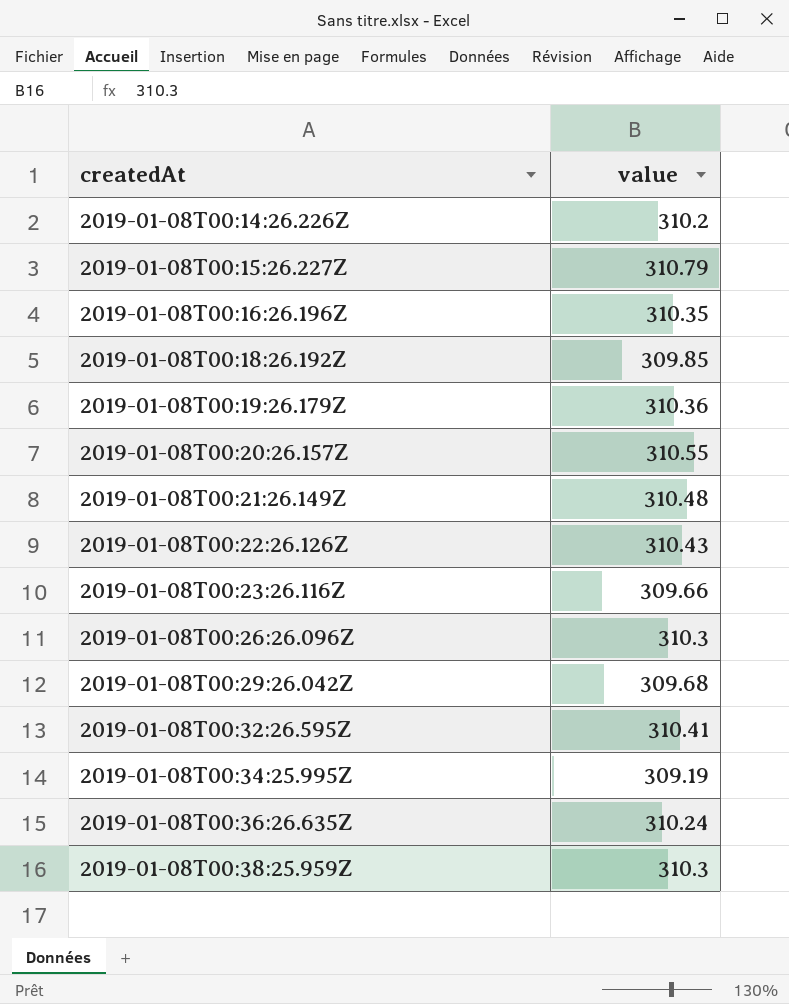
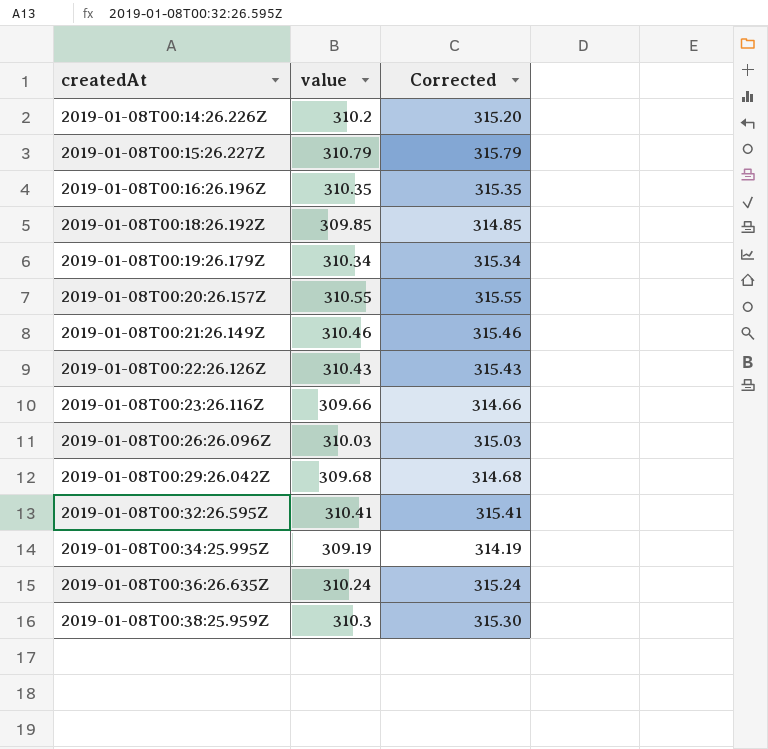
column Corrected | formula: none -> [value] + 5
2019-01-08T00:19:26.179Z | value: 310.36 -> 310.34
2019-01-08T00:21:26.149Z | value: 310.48 -> 310.46
2019-01-08T00:26:26.096Z | value: 310.3 -> 310.03

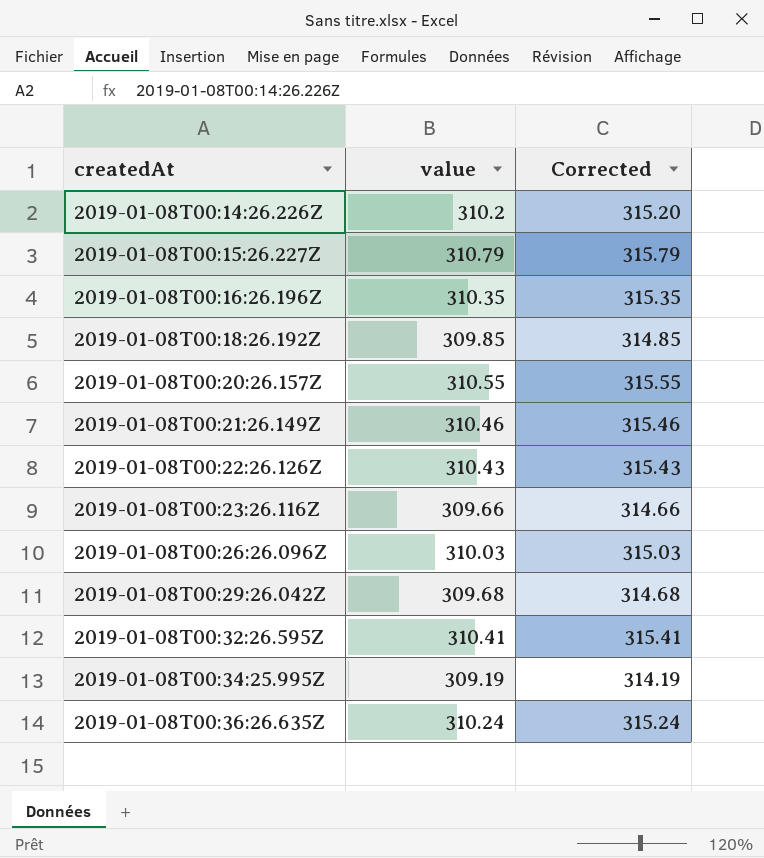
row 2019-01-08T00:19:26.179Z: 310.34 | 315.34 -> none
row 2019-01-08T00:38:25.959Z: 310.3 | 315.30 -> none

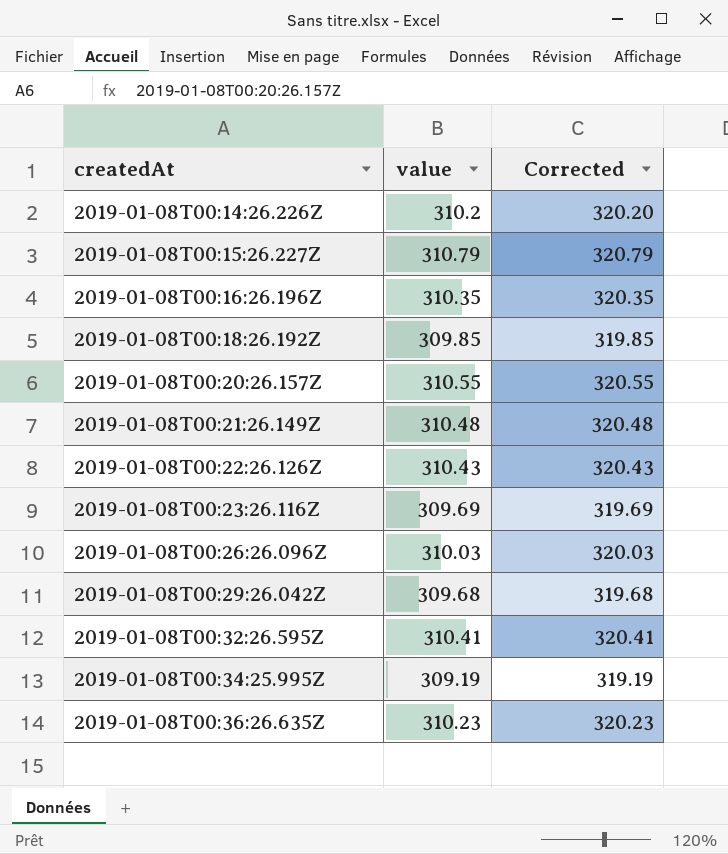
column Corrected | formula: [value] + 5 -> [value] + 10
2019-01-08T00:21:26.149Z | value: 310.46 -> 310.48
2019-01-08T00:23:26.116Z | value: 309.66 -> 309.69
2019-01-08T00:36:26.635Z | value: 310.24 -> 310.23

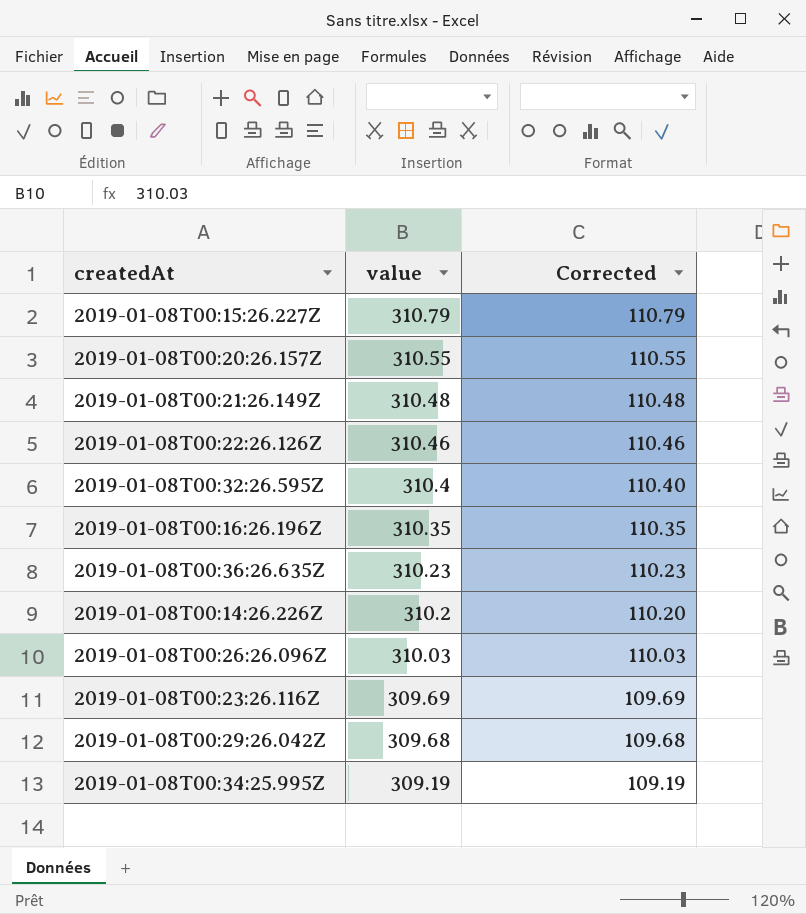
row order: createdAt ascending -> value descending
column Corrected | formula: [value] + 10 -> [value] - 200
row 2019-01-08T00:18:26.192Z: 309.85 | 319.85 -> none
2019-01-08T00:22:26.126Z | value: 310.43 -> 310.46
2019-01-08T00:32:26.595Z | value: 310.41 -> 310.4

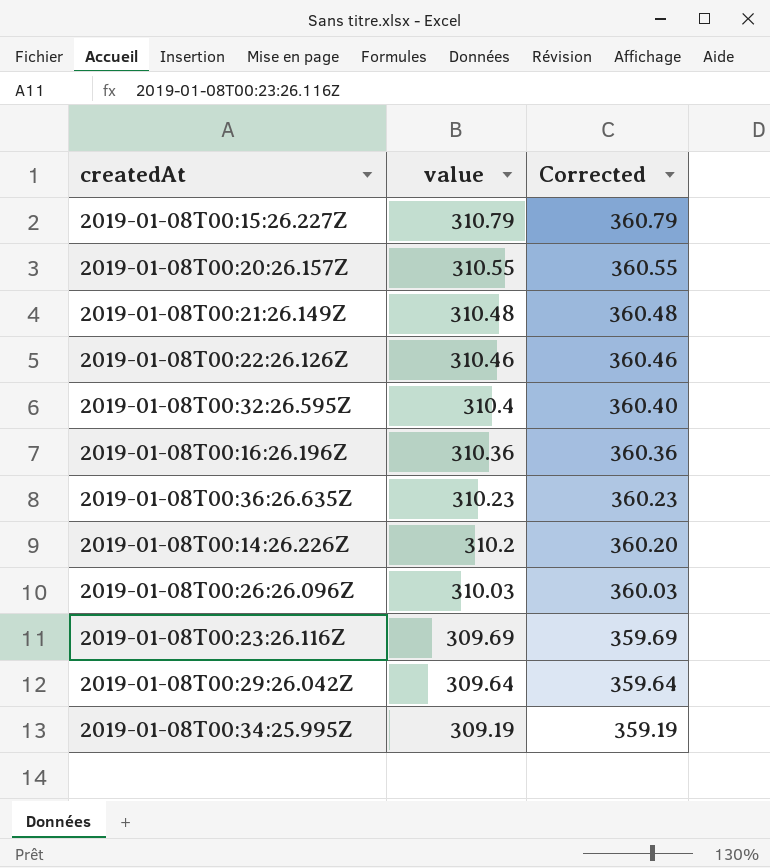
column Corrected | formula: [value] - 200 -> [value] + 50
2019-01-08T00:16:26.196Z | value: 310.35 -> 310.36
2019-01-08T00:29:26.042Z | value: 309.68 -> 309.64

